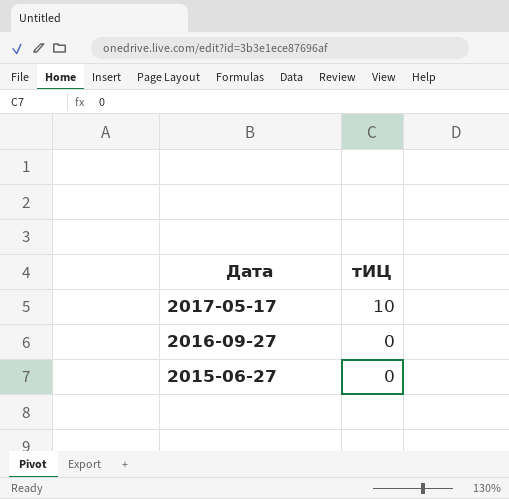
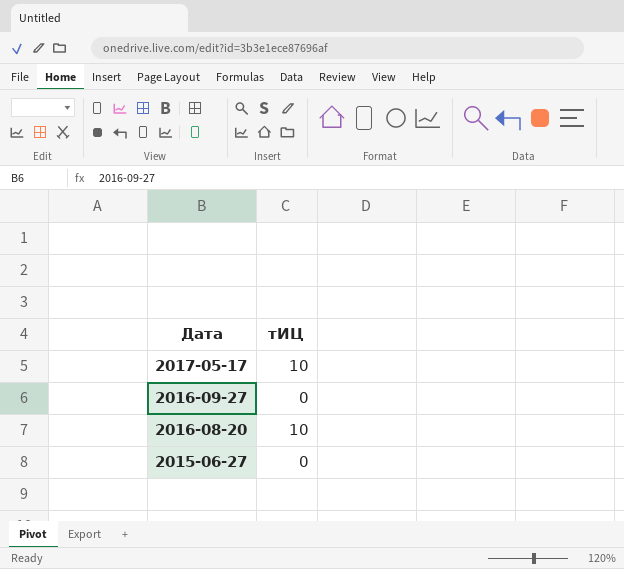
row 2016-08-20: none -> 10

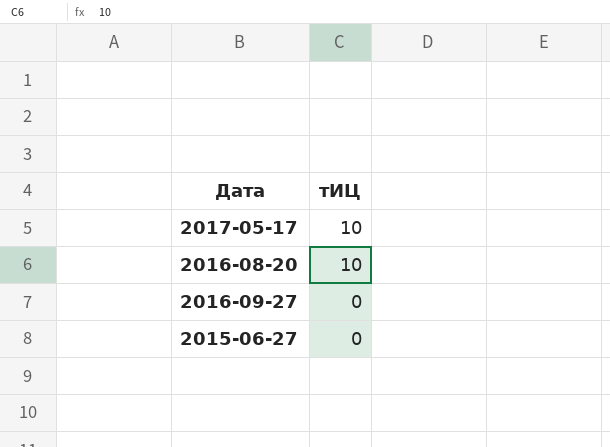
row order: Дата descending -> тИЦ descending

